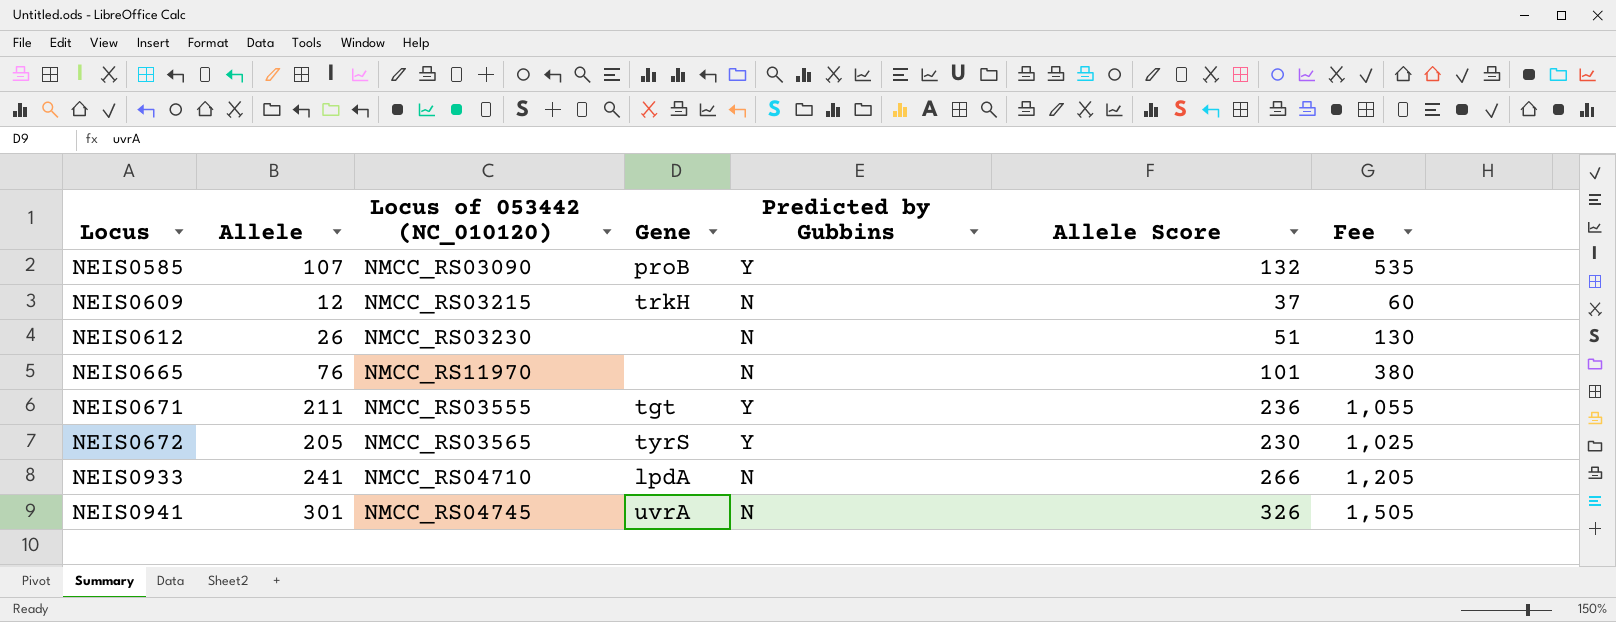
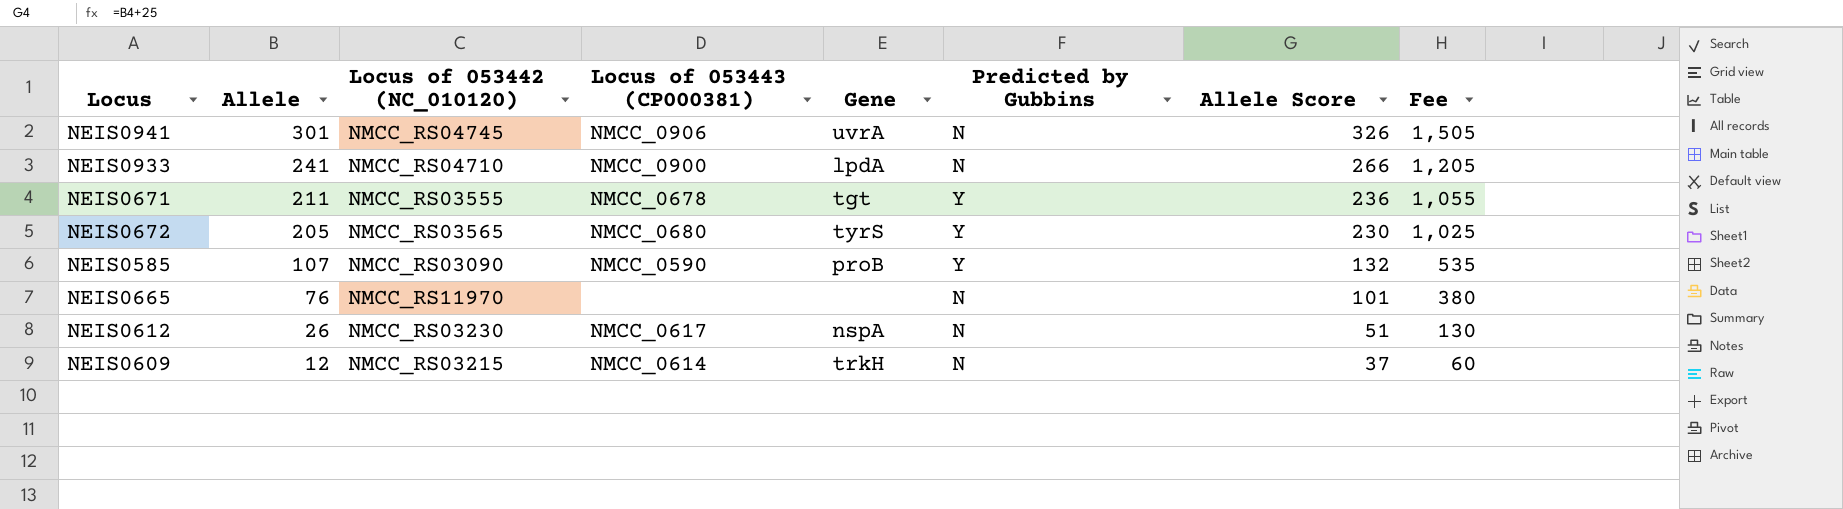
row order: Locus ascending -> Allele descending
column Locus of 053443 (CP000381) | position: none -> 4
NEIS0612 | Gene: none -> nspA

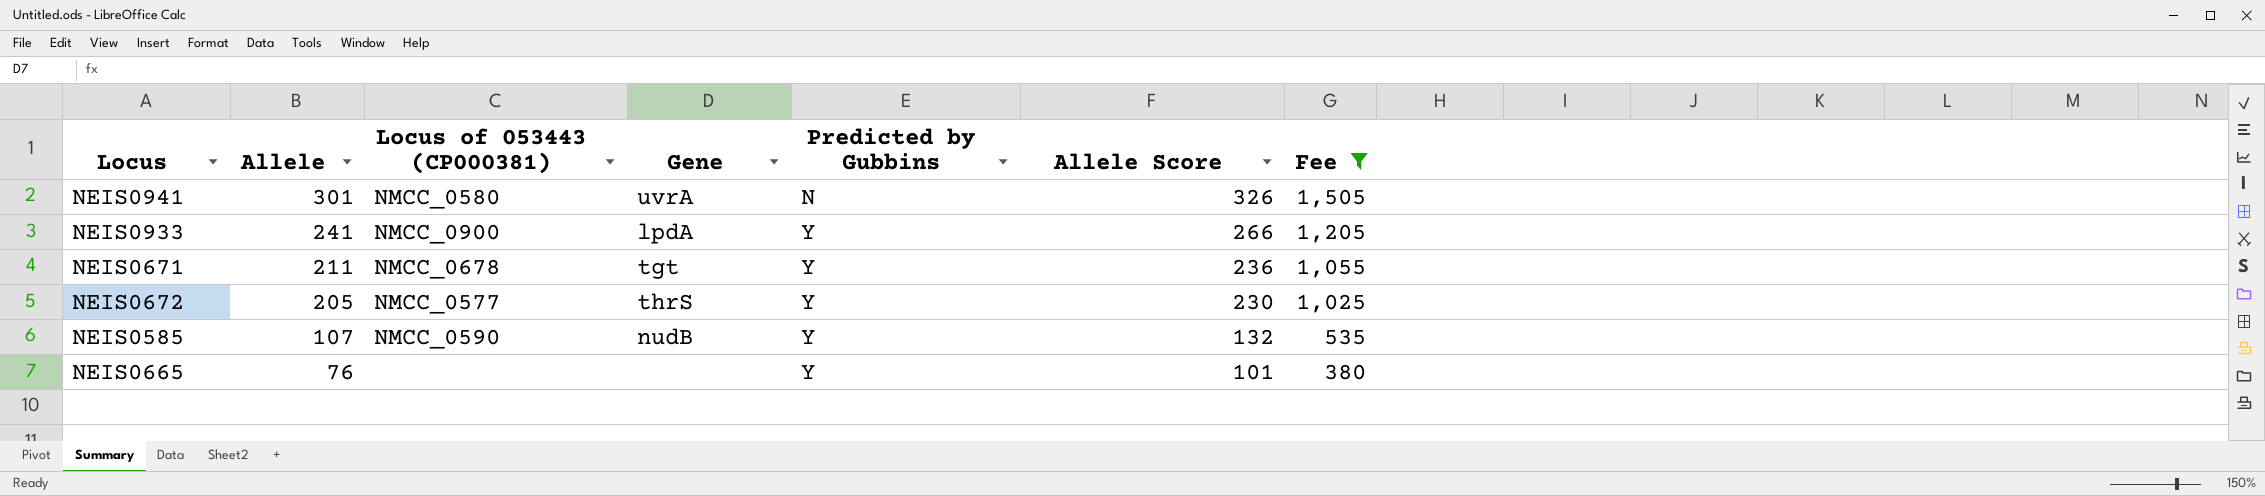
filter: none -> Fee >= 380
column Locus of 053442 (NC_010120) | position: 3 -> none
NEIS0941 | Locus of 053443 (CP000381): NMCC_0906 -> NMCC_0580
NEIS0933 | Predicted by Gubbins: N -> Y
NEIS0672 | Locus of 053443 (CP000381): NMCC_0680 -> NMCC_0577
NEIS0672 | Gene: tyrS -> thrS
NEIS0585 | Gene: proB -> nudB
NEIS0665 | Predicted by Gubbins: N -> Y

